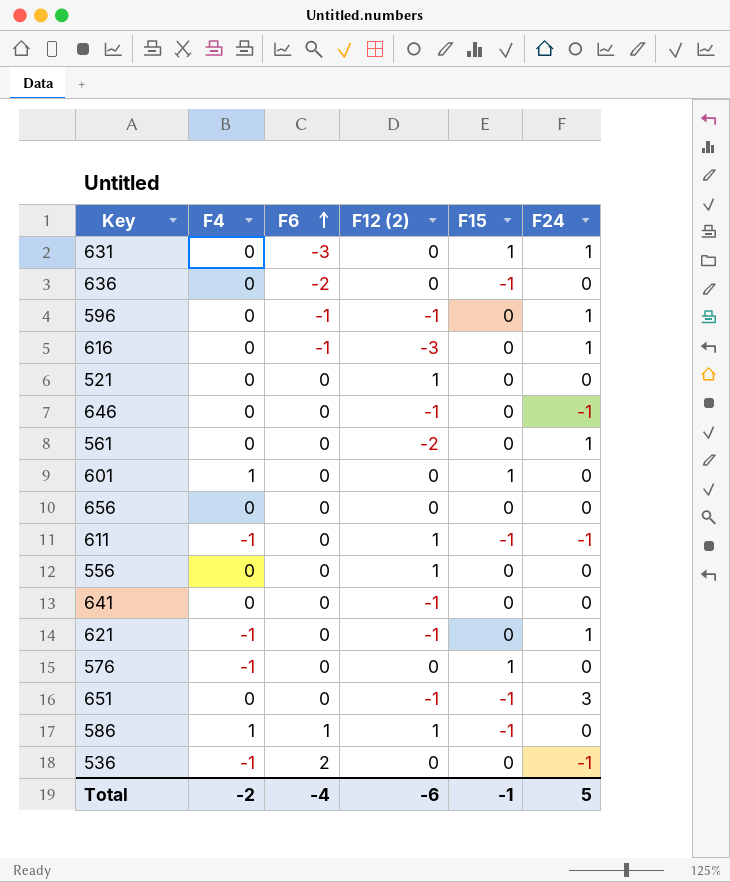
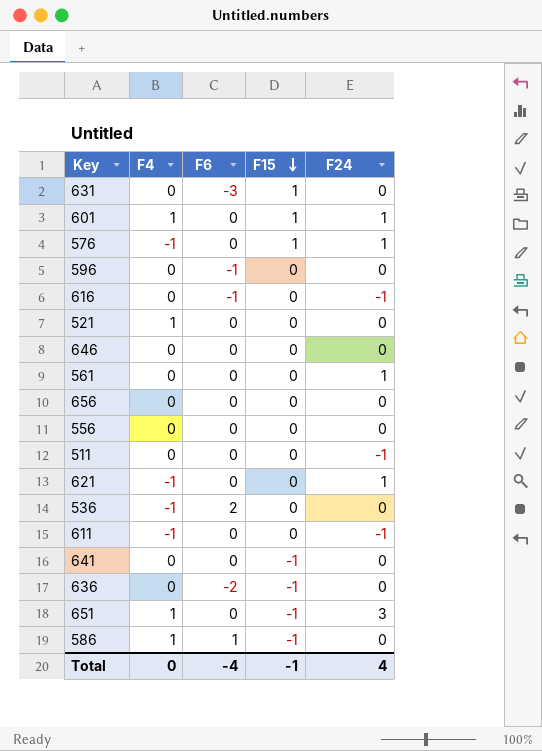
row order: F6 ascending -> F15 descending
column F12 (2) | position: 4 -> none
631 | F24: 1 -> 0
601 | F24: 0 -> 1
576 | F24: 0 -> 1
596 | F24: 1 -> 0
616 | F24: 1 -> -1
521 | F4: 0 -> 1
646 | F24: -1 -> 0
row 511: none -> 0 | 0 | 0 | -1
536 | F24: -1 -> 0
611 | F15: -1 -> 0
641 | F15: 0 -> -1
651 | F4: 0 -> 1
Total | F4: -2 -> 0
Total | F24: 5 -> 4

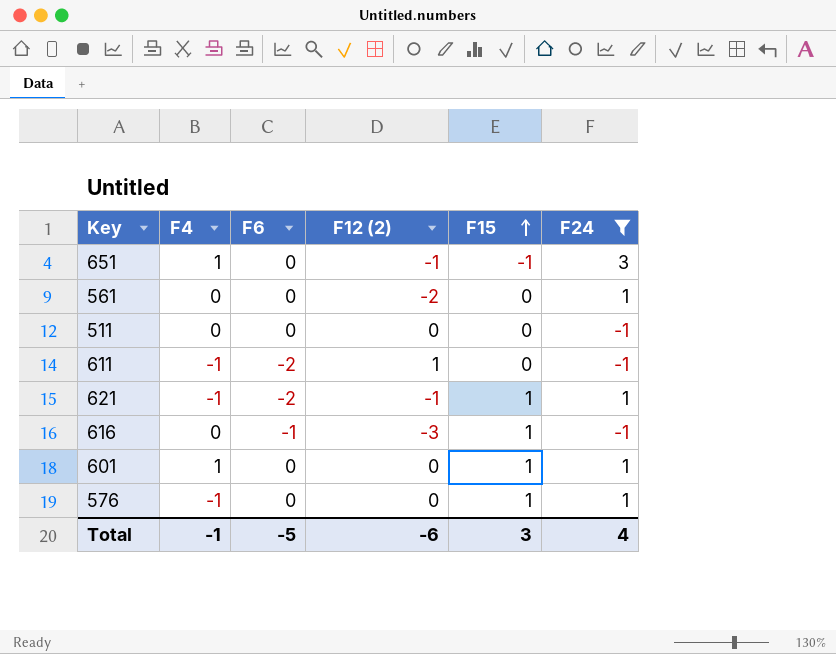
filter: none -> F24 != 0
row order: F15 descending -> F15 ascending
column F12 (2) | position: none -> 4
611 | F6: 0 -> -2
621 | F6: 0 -> -2
621 | F15: 0 -> 1
616 | F15: 0 -> 1
Total | F4: 0 -> -1
Total | F6: -4 -> -5
Total | F15: -1 -> 3

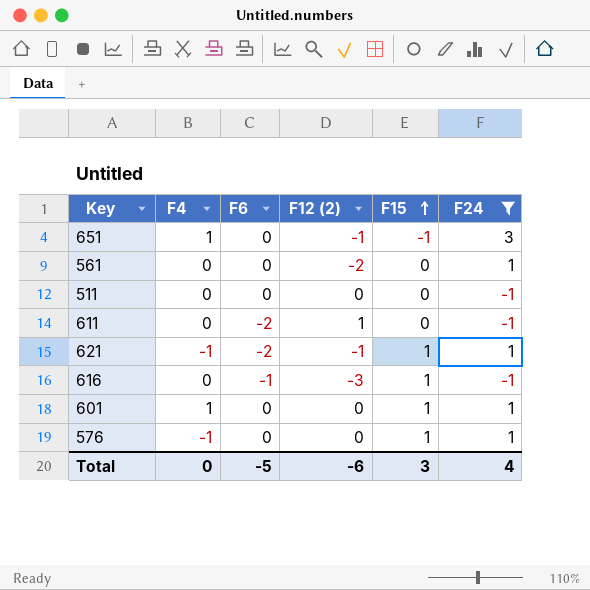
611 | F4: -1 -> 0
Total | F4: -1 -> 0

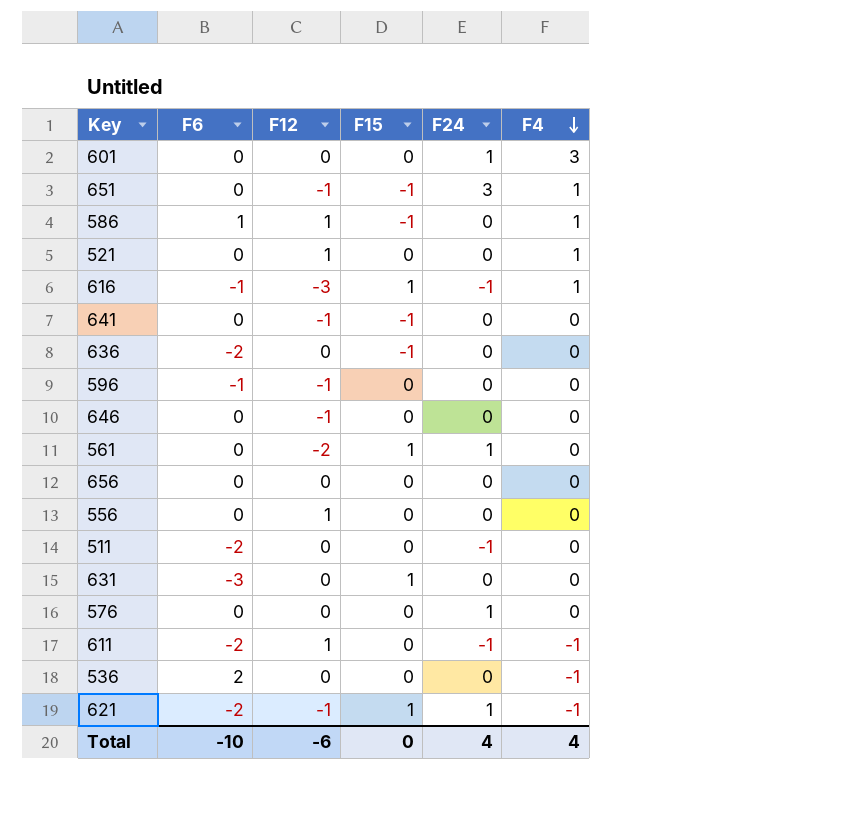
filter: F24 != 0 -> none
row order: F15 ascending -> F4 descending
column name: F12 (2) -> F12
column F4 | position: 2 -> 6
601 | F15: 1 -> 0
601 | F4: 1 -> 3
616 | F4: 0 -> 1
561 | F15: 0 -> 1
511 | F6: 0 -> -2
576 | F15: 1 -> 0
576 | F4: -1 -> 0
611 | F4: 0 -> -1
Total | F6: -5 -> -10
Total | F15: 3 -> 0
Total | F4: 0 -> 4

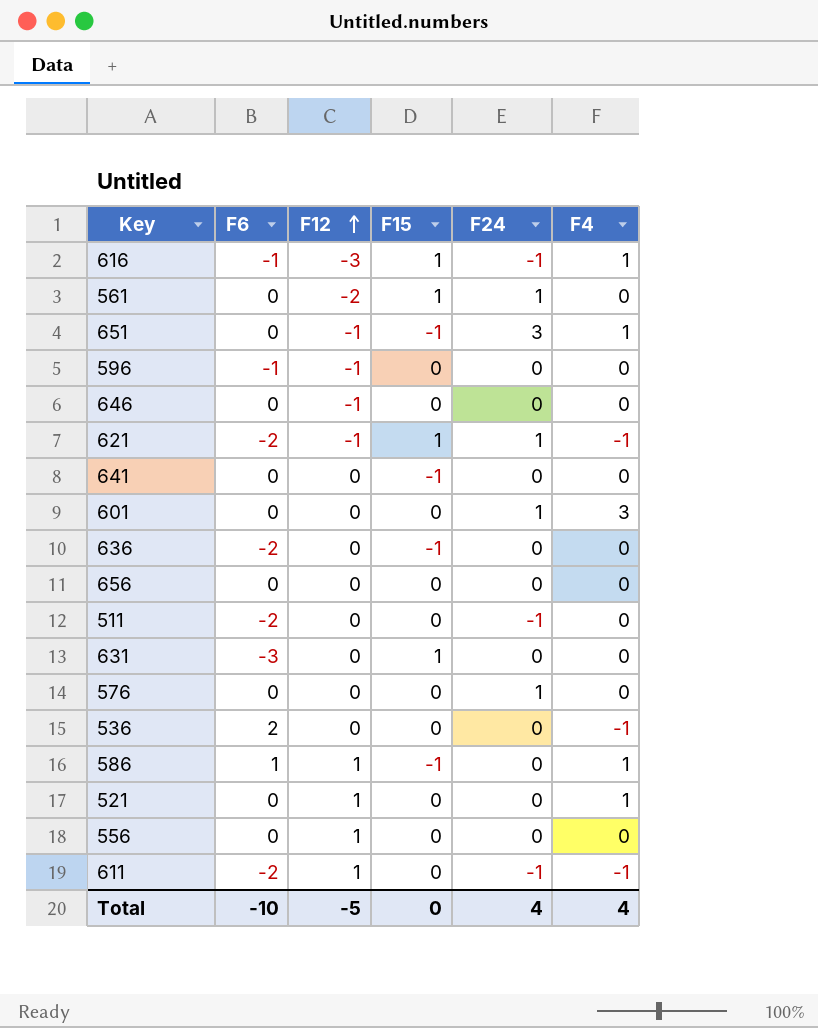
row order: F4 descending -> F12 ascending
641 | F12: -1 -> 0
Total | F12: -6 -> -5

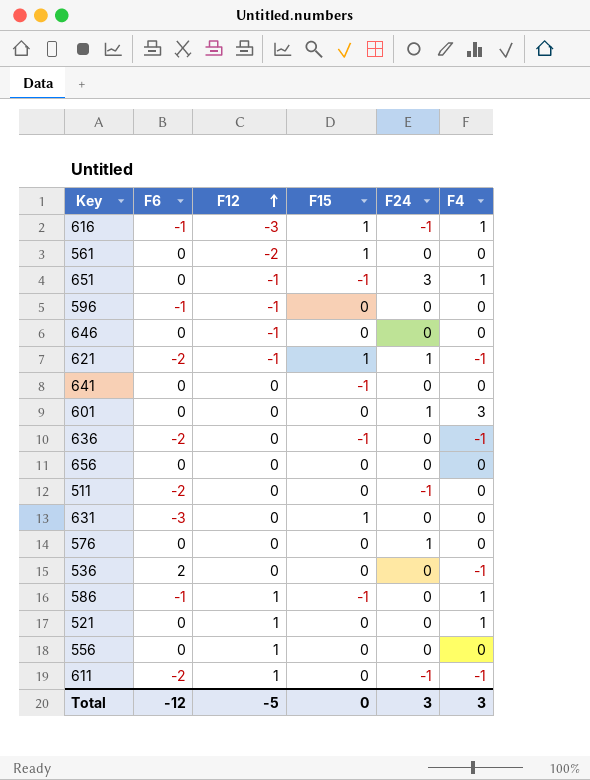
561 | F24: 1 -> 0
636 | F4: 0 -> -1
586 | F6: 1 -> -1
Total | F6: -10 -> -12
Total | F24: 4 -> 3
Total | F4: 4 -> 3

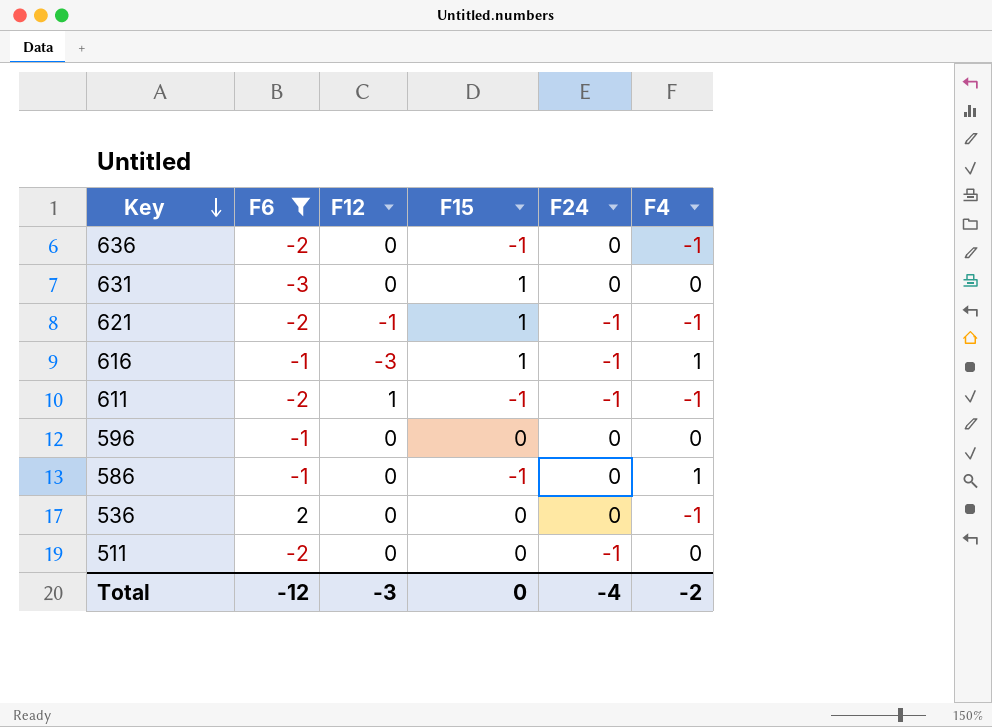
filter: none -> F6 != 0
row order: F12 ascending -> Key descending
621 | F24: 1 -> -1
611 | F15: 0 -> -1
596 | F12: -1 -> 0
586 | F12: 1 -> 0
Total | F12: -5 -> -3
Total | F24: 3 -> -4
Total | F4: 3 -> -2

